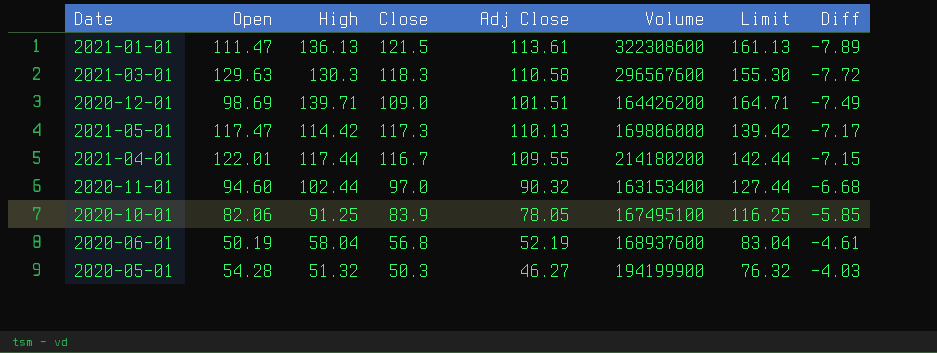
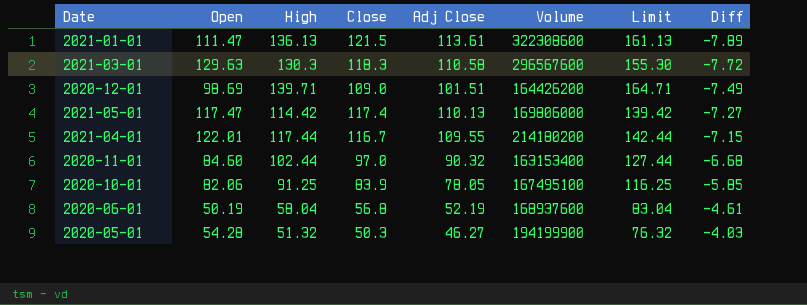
2021-05-01 | Close: 117.3 -> 117.4
2021-05-01 | Diff: -7.17 -> -7.27
2020-11-01 | Open: 94.60 -> 84.60

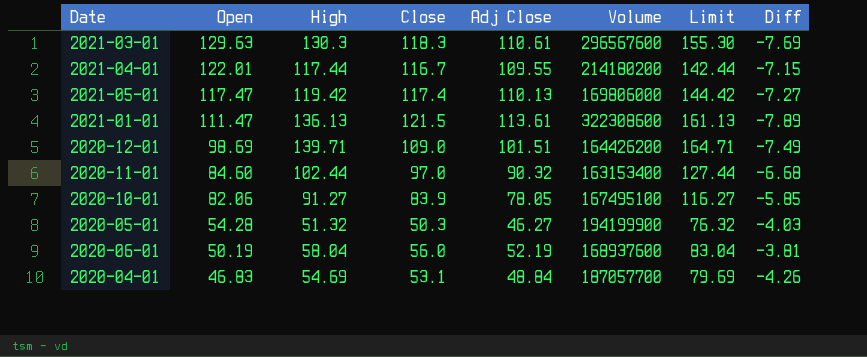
row order: Diff ascending -> Open descending
2021-03-01 | Adj Close: 110.58 -> 110.61
2021-03-01 | Diff: -7.72 -> -7.69
2021-05-01 | High: 114.42 -> 119.42
2021-05-01 | Limit: 139.42 -> 144.42
2020-10-01 | High: 91.25 -> 91.27
2020-10-01 | Limit: 116.25 -> 116.27
2020-06-01 | Close: 56.8 -> 56.0
2020-06-01 | Diff: -4.61 -> -3.81
row 2020-04-01: none -> 46.83 | 54.69 | 53.1 | 48.84 | 187057700 | 79.69 | -4.26

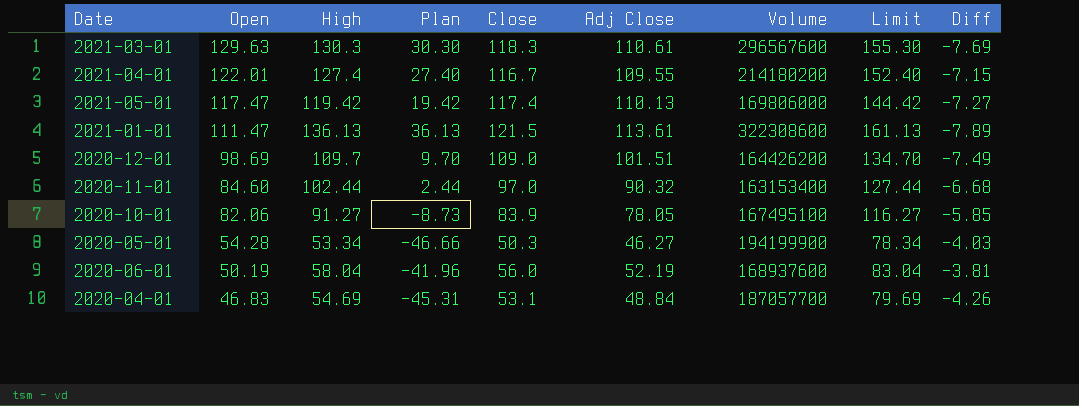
column Plan | formula: none -> [High] - 100
2021-04-01 | High: 117.44 -> 127.4
2021-04-01 | Limit: 142.44 -> 152.40
2020-12-01 | High: 139.71 -> 109.7
2020-12-01 | Limit: 164.71 -> 134.70
2020-05-01 | High: 51.32 -> 53.34
2020-05-01 | Limit: 76.32 -> 78.34

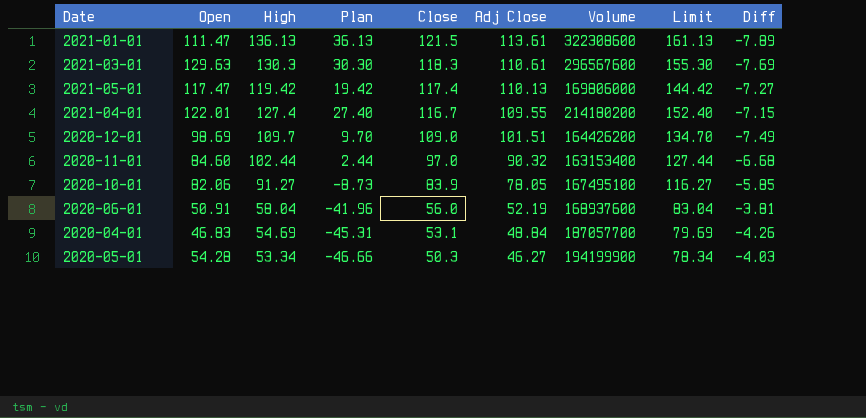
row order: Open descending -> Close descending
2020-06-01 | Open: 50.19 -> 50.91

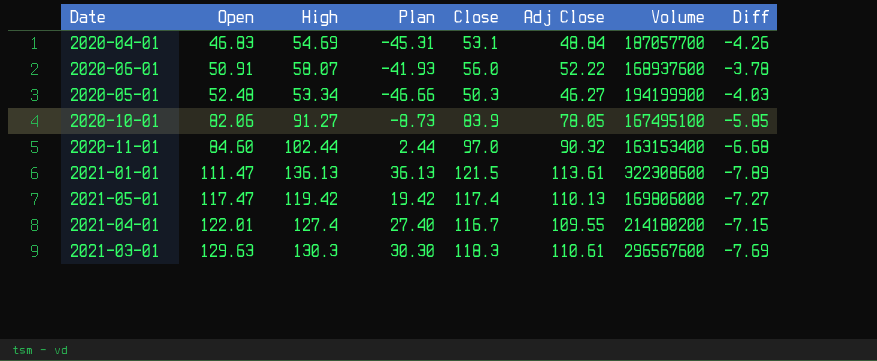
row order: Close descending -> Open ascending
column Limit | formula: [High] + 25 -> none
row 2020-12-01: 98.69 | 109.7 | 9.70 | 109.0 | 101.51 | 164426200 | 134.70 | -7.49 -> none
2020-06-01 | High: 58.04 -> 58.07
2020-06-01 | Plan: -41.96 -> -41.93
2020-06-01 | Adj Close: 52.19 -> 52.22
2020-06-01 | Diff: -3.81 -> -3.78
2020-05-01 | Open: 54.28 -> 52.48

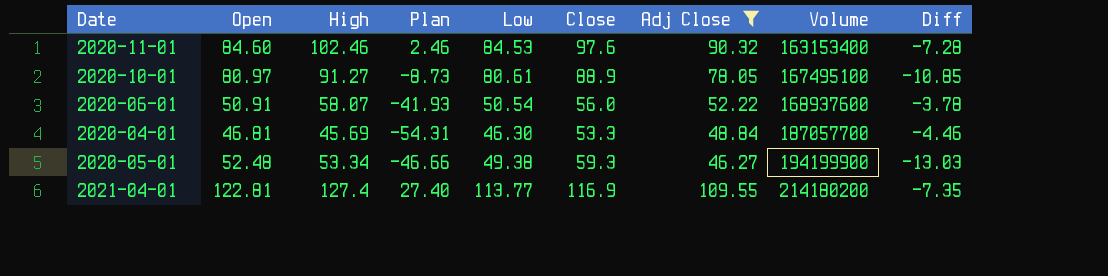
filter: none -> Adj Close <= 109.55
row order: Open ascending -> Volume ascending
column Low | position: none -> 5
2020-11-01 | High: 102.44 -> 102.46
2020-11-01 | Plan: 2.44 -> 2.46
2020-11-01 | Close: 97.0 -> 97.6
2020-11-01 | Diff: -6.68 -> -7.28
2020-10-01 | Open: 82.06 -> 80.97
2020-10-01 | Close: 83.9 -> 88.9
2020-10-01 | Diff: -5.85 -> -10.85
2020-04-01 | Open: 46.83 -> 46.81
2020-04-01 | High: 54.69 -> 45.69
2020-04-01 | Plan: -45.31 -> -54.31
2020-04-01 | Close: 53.1 -> 53.3
2020-04-01 | Diff: -4.26 -> -4.46
2020-05-01 | Close: 50.3 -> 59.3
2020-05-01 | Diff: -4.03 -> -13.03
2021-04-01 | Open: 122.01 -> 122.81
2021-04-01 | Close: 116.7 -> 116.9
2021-04-01 | Diff: -7.15 -> -7.35

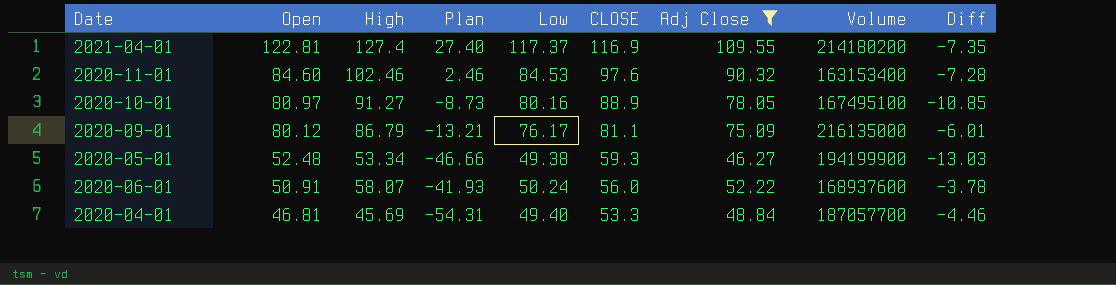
row order: Volume ascending -> Open descending
column name: Close -> CLOSE
2021-04-01 | Low: 113.77 -> 117.37
2020-10-01 | Low: 80.61 -> 80.16
row 2020-09-01: none -> 80.12 | 86.79 | -13.21 | 76.17 | 81.1 | 75.09 | 216135000 | -6.01
2020-06-01 | Low: 50.54 -> 50.24
2020-04-01 | Low: 46.30 -> 49.40

